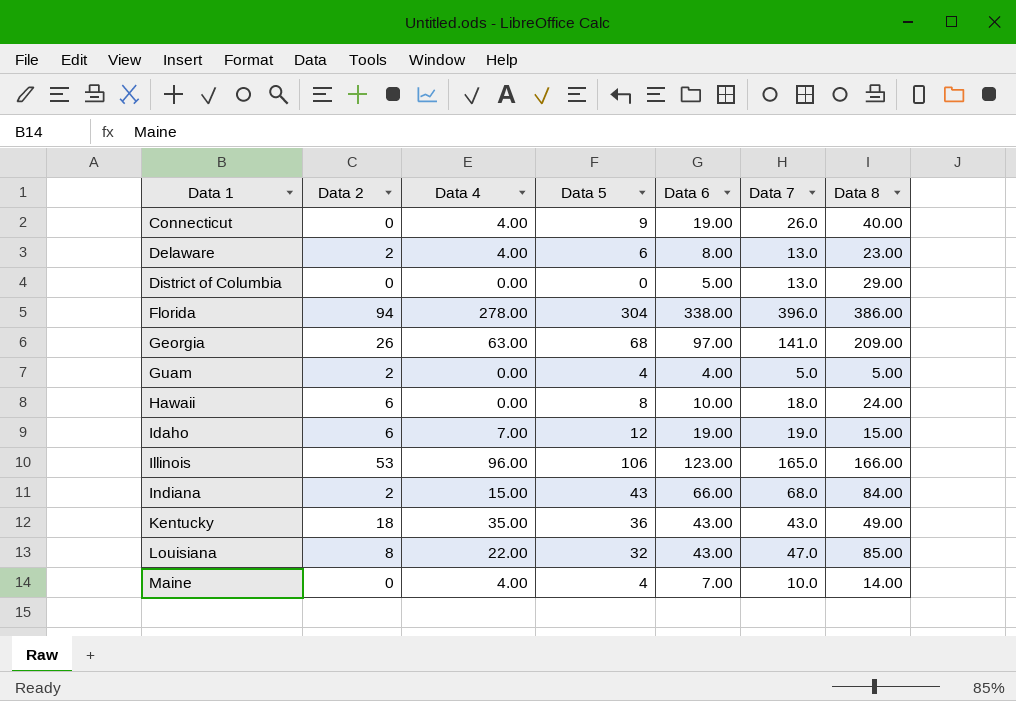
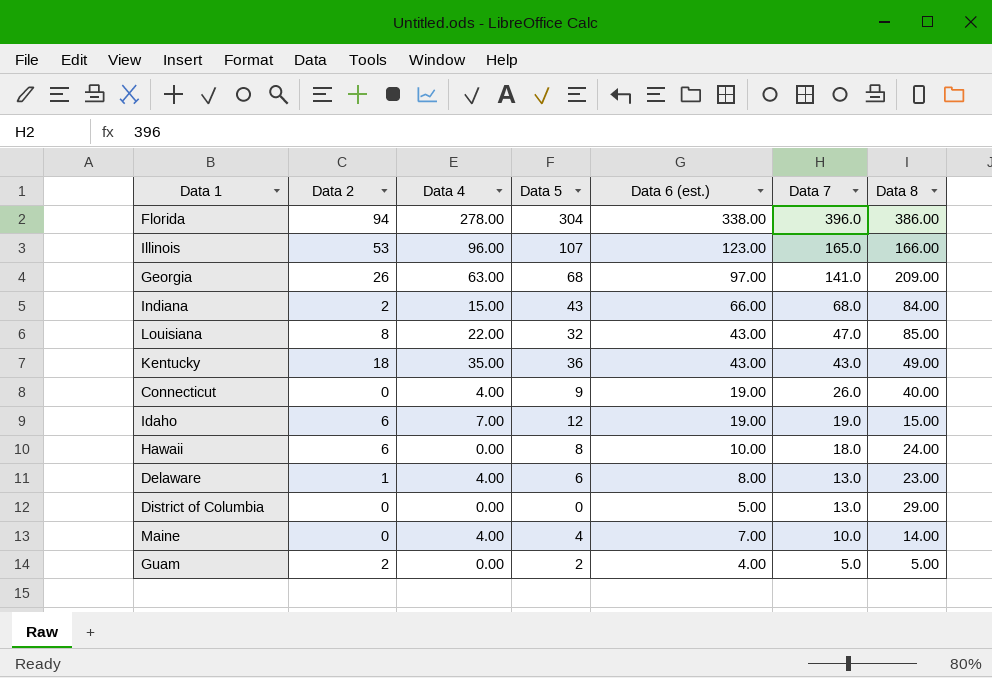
row order: Data 1 ascending -> Data 7 descending
column name: Data 6 -> Data 6 (est.)
Illinois | Data 5: 106 -> 107
Delaware | Data 2: 2 -> 1
Guam | Data 5: 4 -> 2

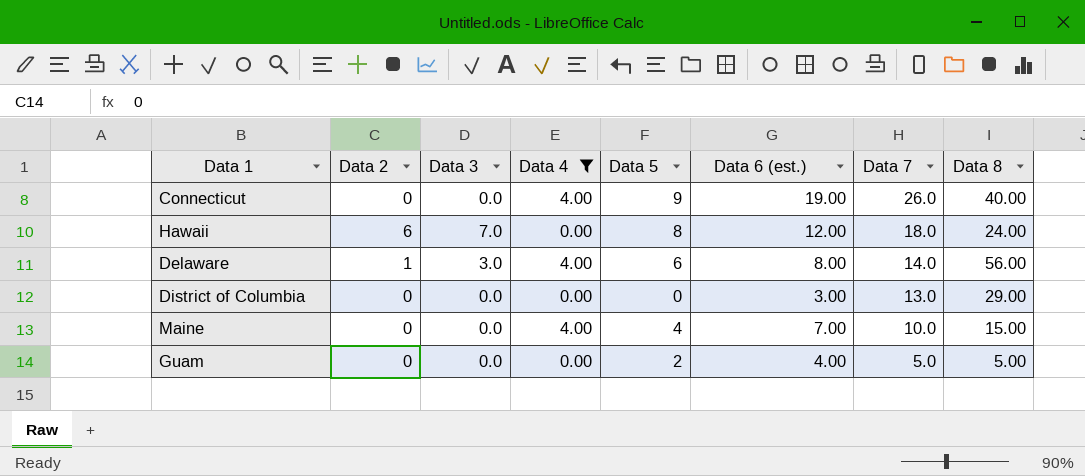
filter: none -> Data 4 <= 4.00
column Data 3 | position: none -> 3
Hawaii | Data 6 (est.): 10.00 -> 12.00
Delaware | Data 7: 13.0 -> 14.0
Delaware | Data 8: 23.00 -> 56.00
District of Columbia | Data 6 (est.): 5.00 -> 3.00
Maine | Data 8: 14.00 -> 15.00
Guam | Data 2: 2 -> 0

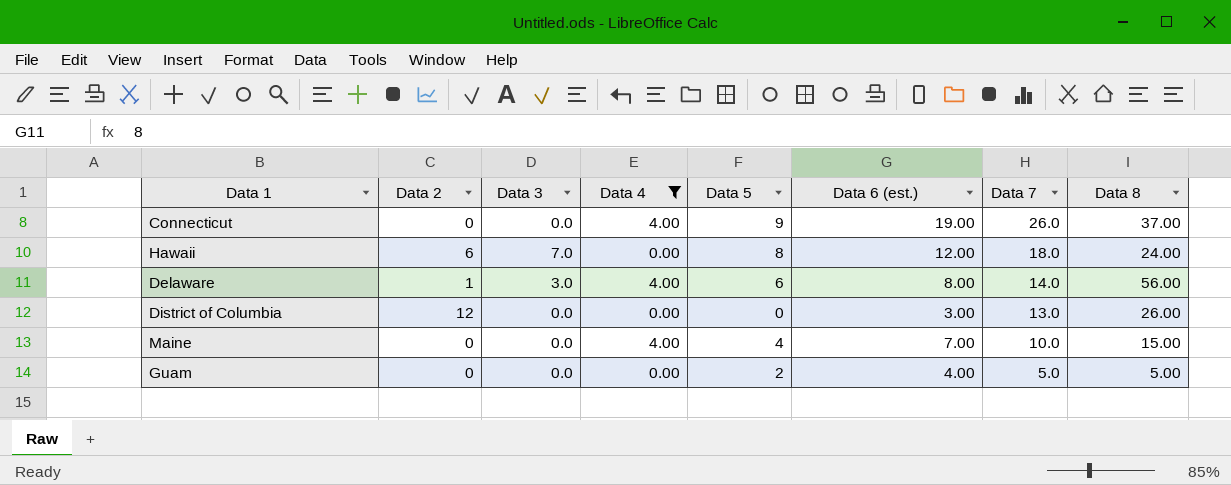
Connecticut | Data 8: 40.00 -> 37.00
District of Columbia | Data 2: 0 -> 12
District of Columbia | Data 8: 29.00 -> 26.00

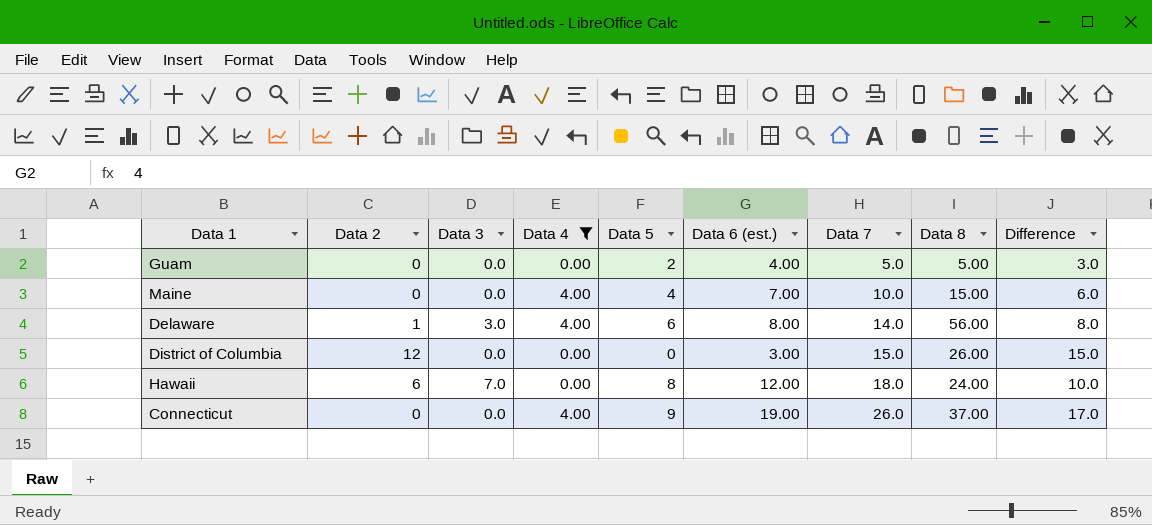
row order: Data 7 descending -> Data 7 ascending
column Difference | formula: none -> [Data 7] - [Data 5]
District of Columbia | Data 7: 13.0 -> 15.0

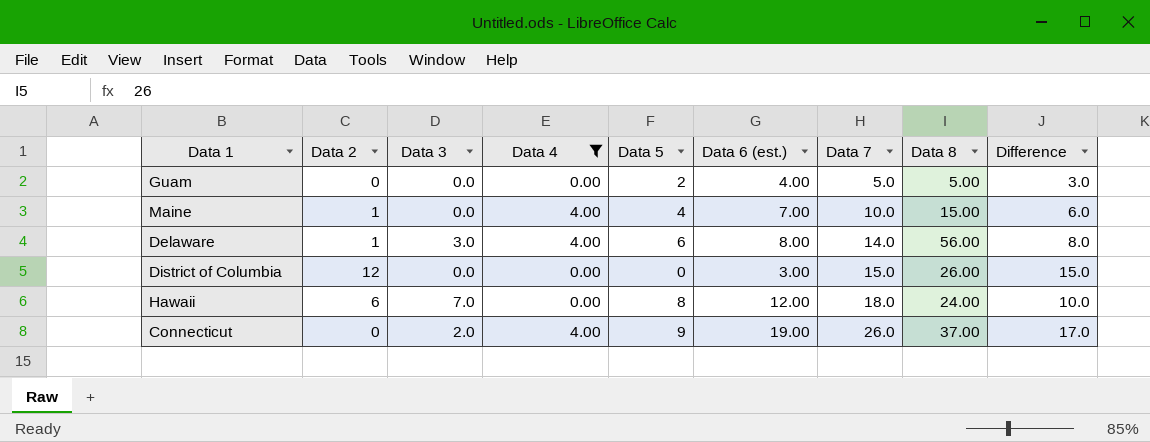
Maine | Data 2: 0 -> 1
Connecticut | Data 3: 0.0 -> 2.0

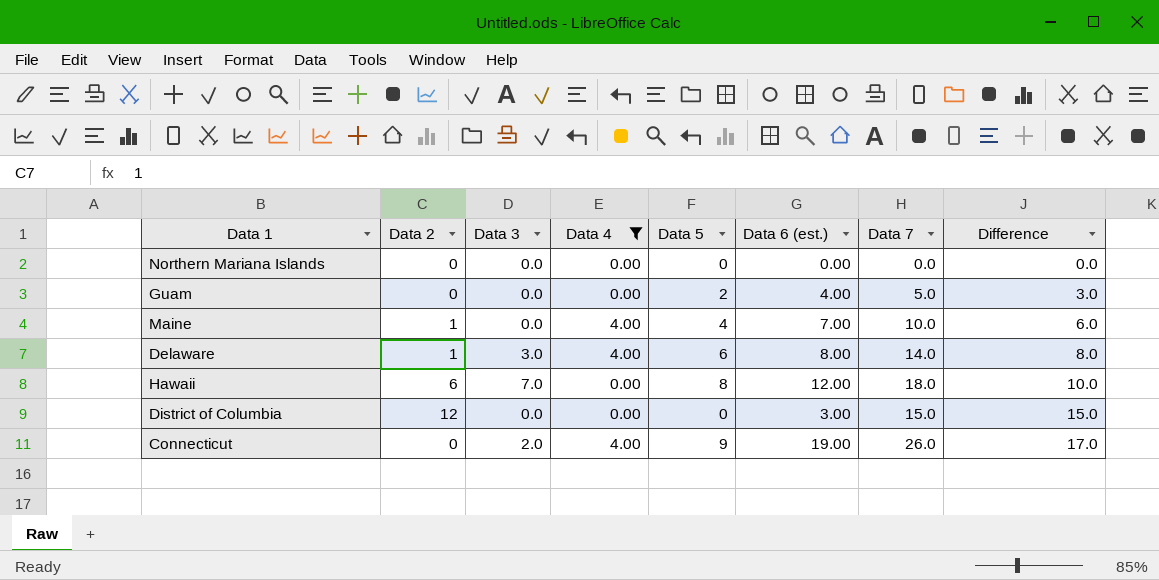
row order: Data 7 ascending -> Difference ascending
column Data 8 | position: 8 -> none
row Northern Mariana Islands: none -> 0 | 0.0 | 0.00 | 0 | 0.00 | 0.0 | 0.0

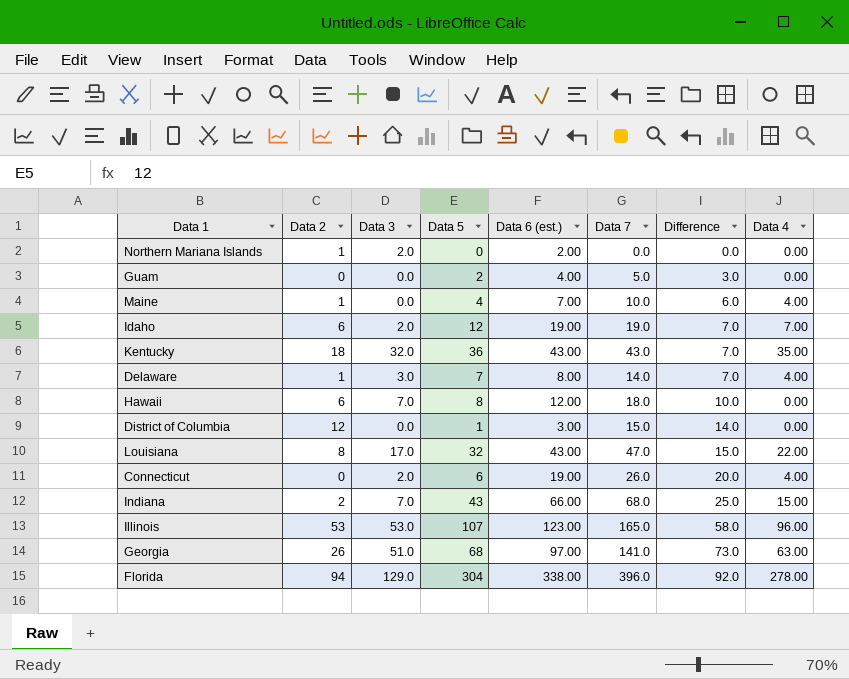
filter: Data 4 <= 4.00 -> none
column Data 4 | position: 4 -> 8
Northern Mariana Islands | Data 2: 0 -> 1
Northern Mariana Islands | Data 3: 0.0 -> 2.0
Northern Mariana Islands | Data 6 (est.): 0.00 -> 2.00
Delaware | Data 5: 6 -> 7
Delaware | Difference: 8.0 -> 7.0
District of Columbia | Data 5: 0 -> 1
District of Columbia | Difference: 15.0 -> 14.0
Connecticut | Data 5: 9 -> 6
Connecticut | Difference: 17.0 -> 20.0

